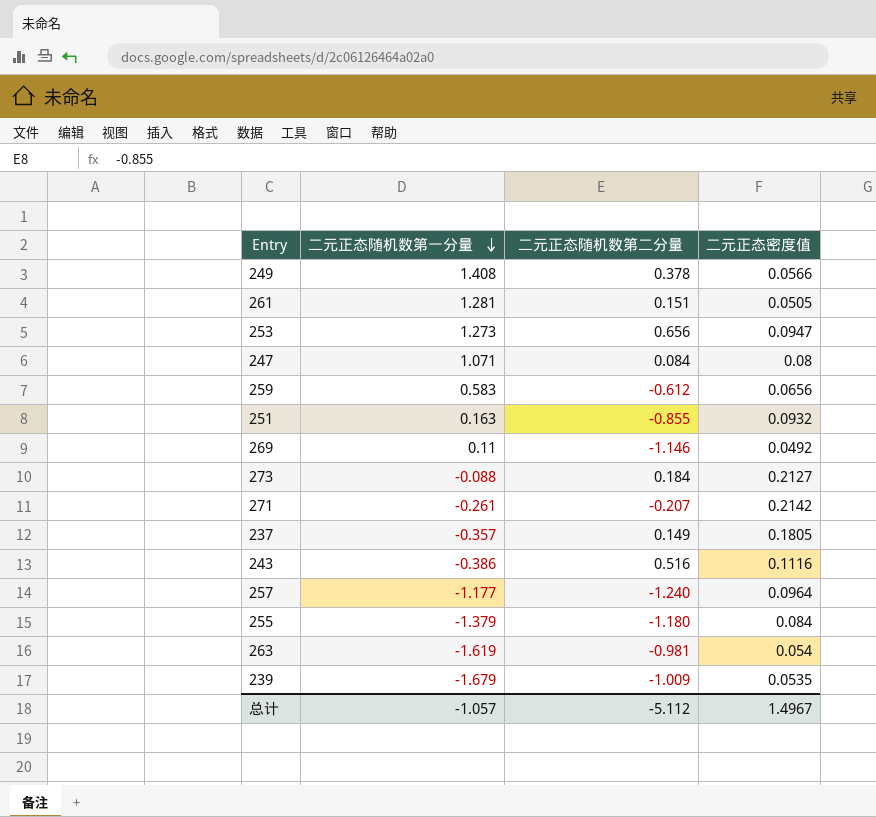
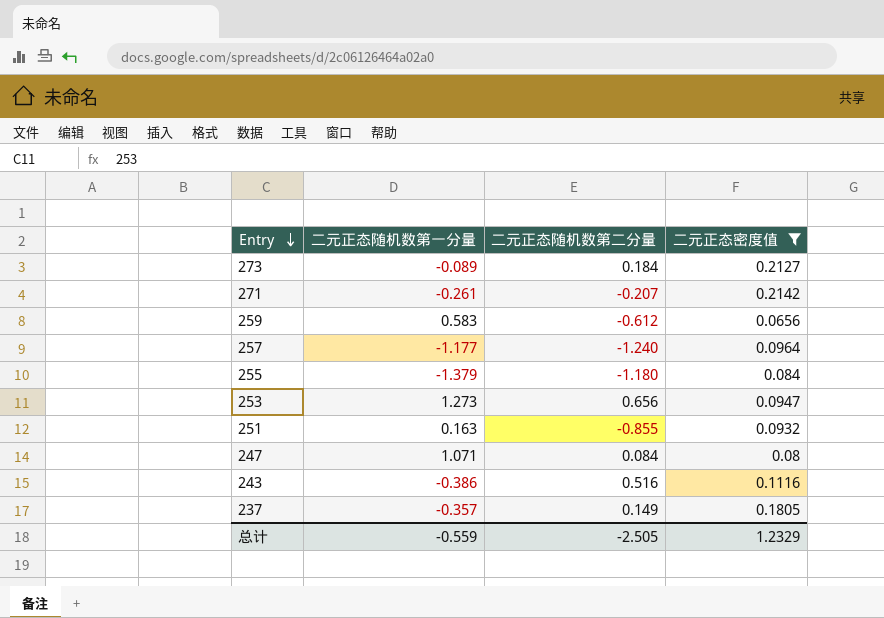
filter: none -> 二元正态密度值 >= 0.0656
row order: 二元正态随机数第一分量 descending -> Entry descending
273 | 二元正态随机数第一分量: -0.088 -> -0.089
总计 | 二元正态随机数第一分量: -1.057 -> -0.559
总计 | 二元正态随机数第二分量: -5.112 -> -2.505
总计 | 二元正态密度值: 1.4967 -> 1.2329

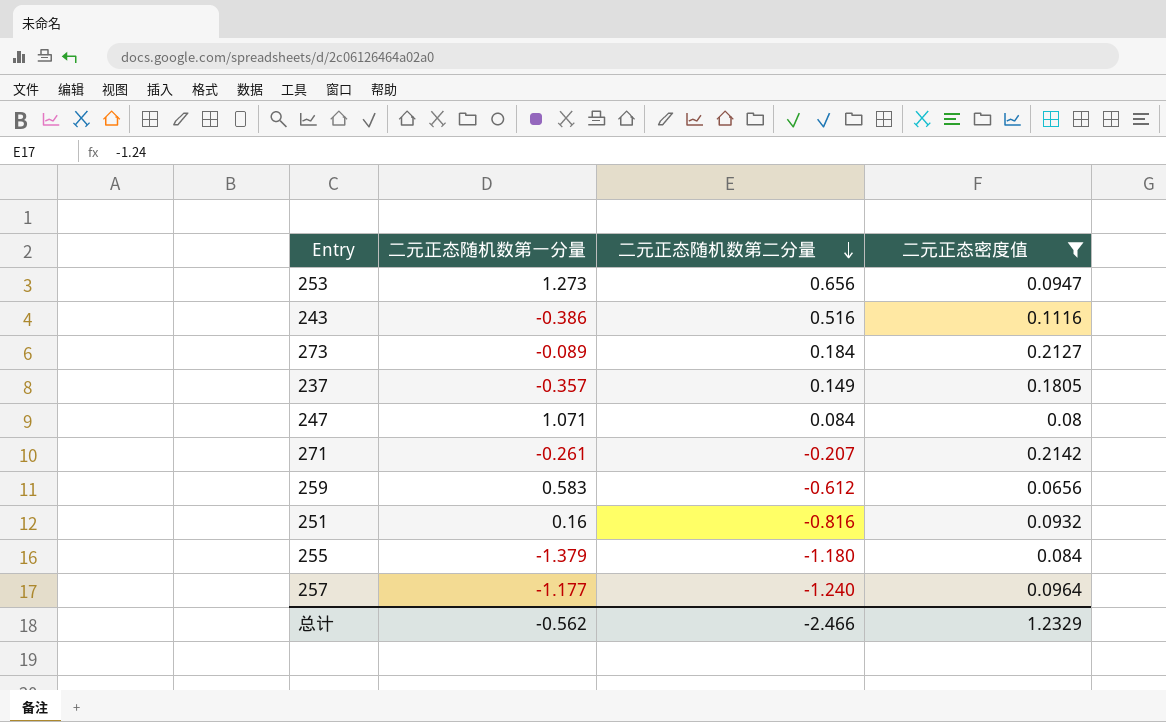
row order: Entry descending -> 二元正态随机数第二分量 descending
251 | 二元正态随机数第一分量: 0.163 -> 0.16
251 | 二元正态随机数第二分量: -0.855 -> -0.816
总计 | 二元正态随机数第一分量: -0.559 -> -0.562
总计 | 二元正态随机数第二分量: -2.505 -> -2.466

